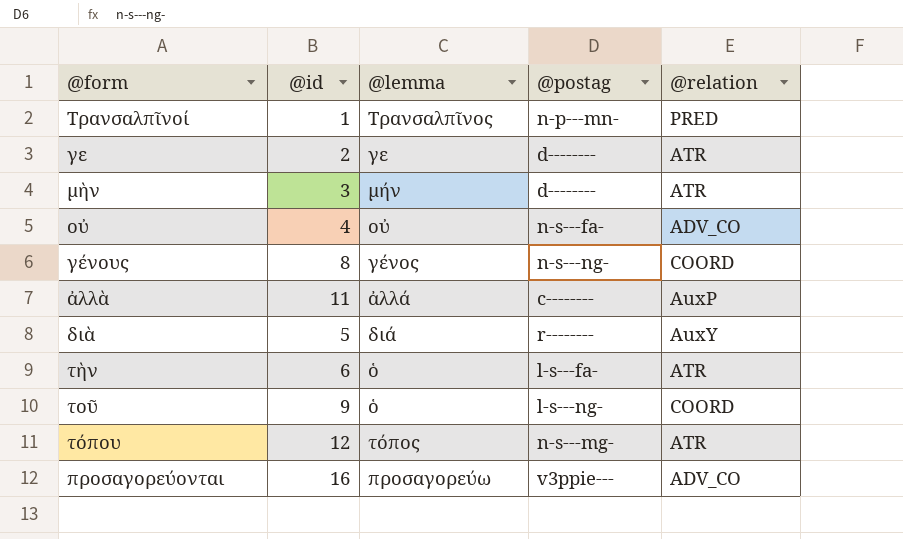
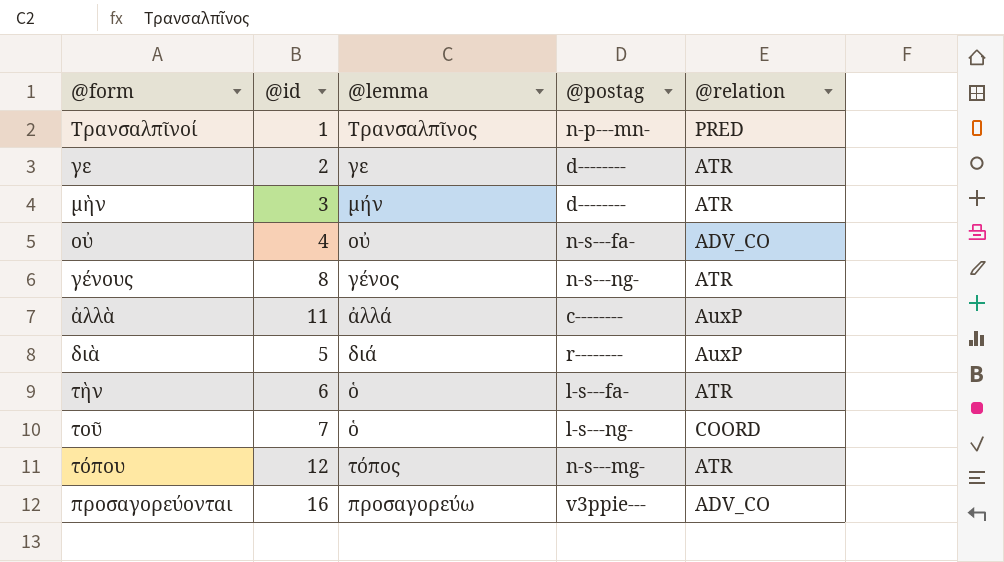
γένους | @relation: COORD -> ATR
διὰ | @relation: AuxY -> AuxP
τοῦ | @id: 9 -> 7

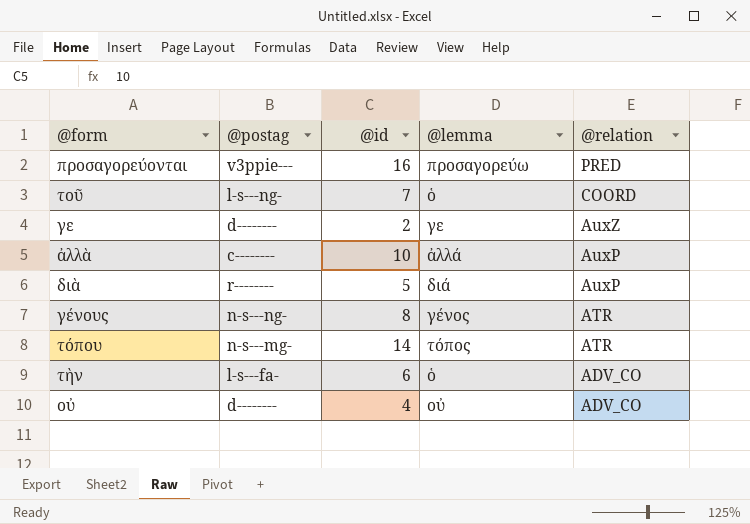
row order: none -> @relation descending
column @postag | position: 4 -> 2
row Τρανσαλπῖνοί: 1 | Τρανσαλπῖνος | n-p---mn- | PRED -> none
row μὴν: 3 | μήν | d-------- | ATR -> none
προσαγορεύονται | @relation: ADV_CO -> PRED
γε | @relation: ATR -> AuxZ
ἀλλὰ | @id: 11 -> 10
τόπου | @id: 12 -> 14
τὴν | @relation: ATR -> ADV_CO
οὐ | @postag: n-s---fa- -> d--------

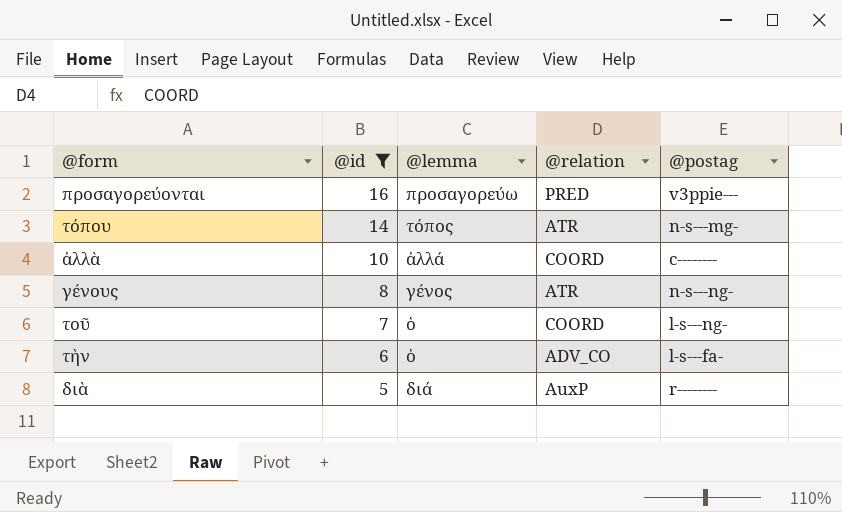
filter: none -> @id >= 5
row order: @relation descending -> @id descending
column @postag | position: 2 -> 5
ἀλλὰ | @relation: AuxP -> COORD

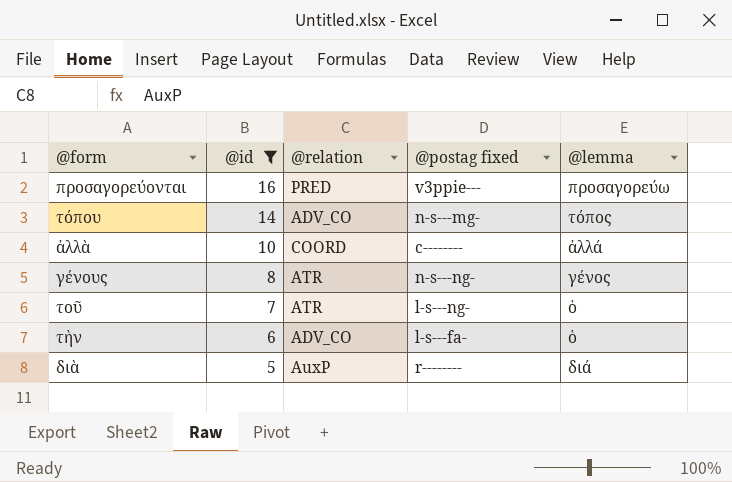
column name: @postag -> @postag fixed
column @lemma | position: 3 -> 5
τόπου | @relation: ATR -> ADV_CO
τοῦ | @relation: COORD -> ATR

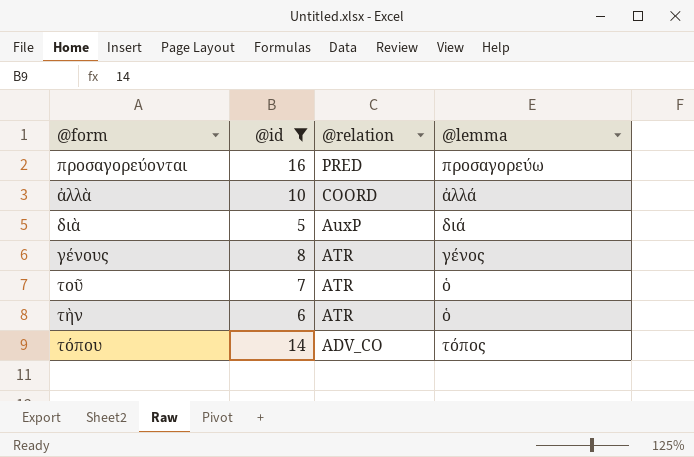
row order: @id descending -> @relation descending
column @postag fixed | position: 4 -> none
τὴν | @relation: ADV_CO -> ATR

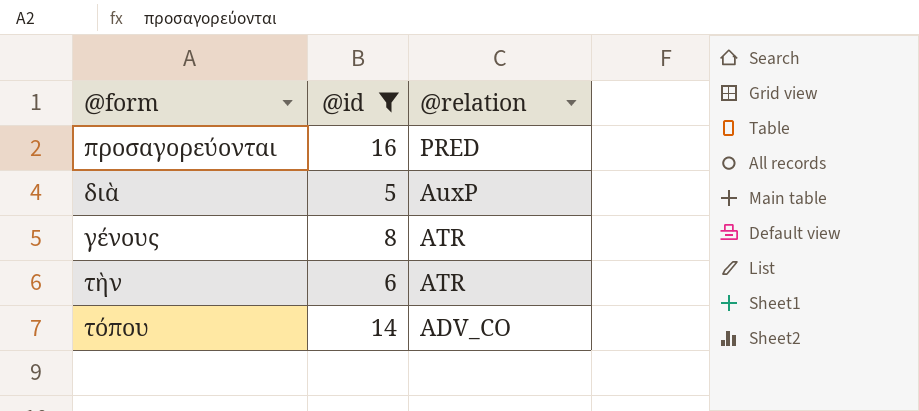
column @lemma | position: 4 -> none
row ἀλλὰ: 10 | COORD | ἀλλά -> none
row τοῦ: 7 | ATR | ὁ -> none

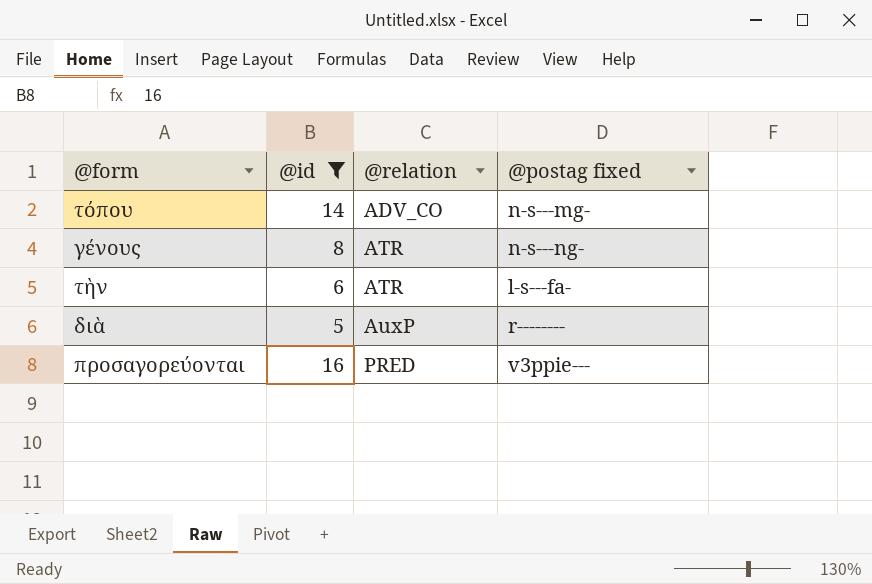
row order: @relation descending -> @relation ascending
column @postag fixed | position: none -> 4

